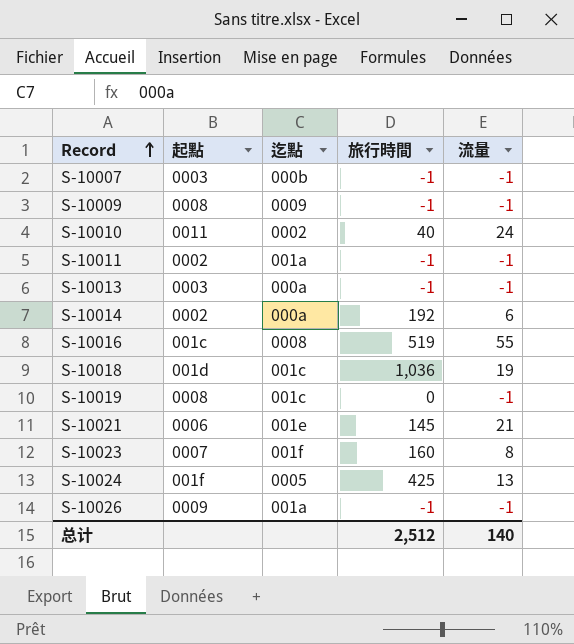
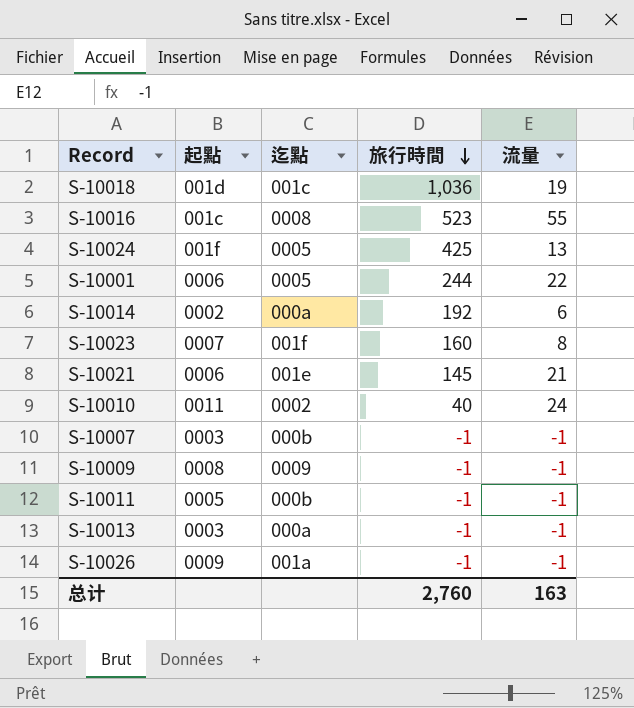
row order: Record ascending -> 旅行時間 descending
row S-10019: 0008 | 001c | 0 | -1 -> none
S-10016 | 旅行時間: 519 -> 523
row S-10001: none -> 0006 | 0005 | 244 | 22
S-10011 | 起點: 0002 -> 0005
S-10011 | 迄點: 001a -> 000b
总计 | 旅行時間: 2,512 -> 2,760
总计 | 流量: 140 -> 163

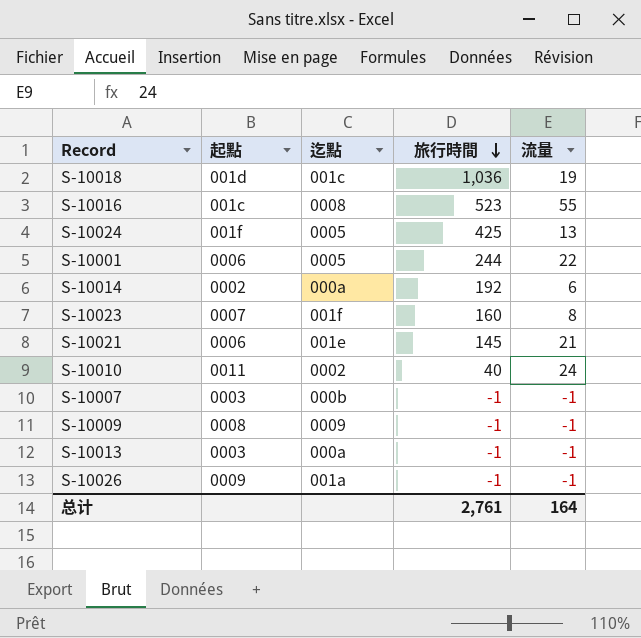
row S-10011: 0005 | 000b | -1 | -1 -> none
总计 | 旅行時間: 2,760 -> 2,761
总计 | 流量: 163 -> 164

